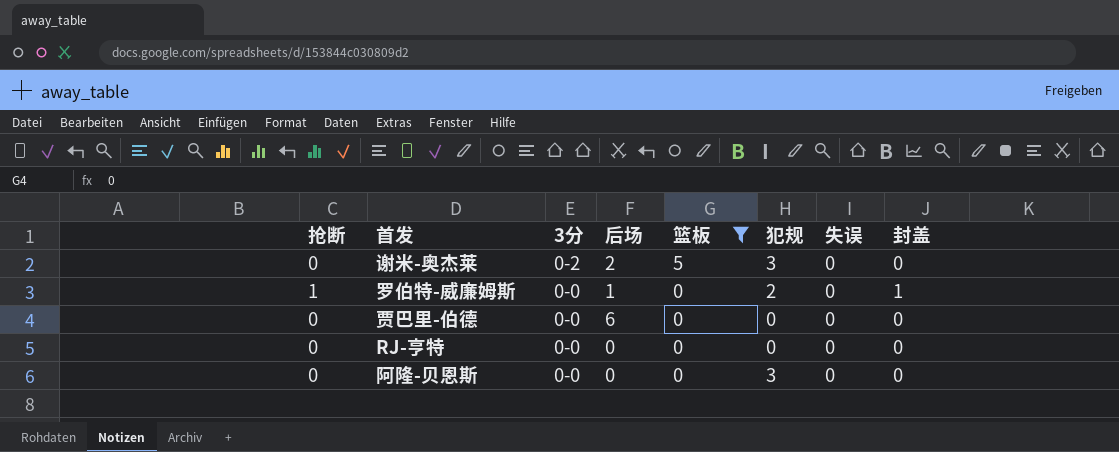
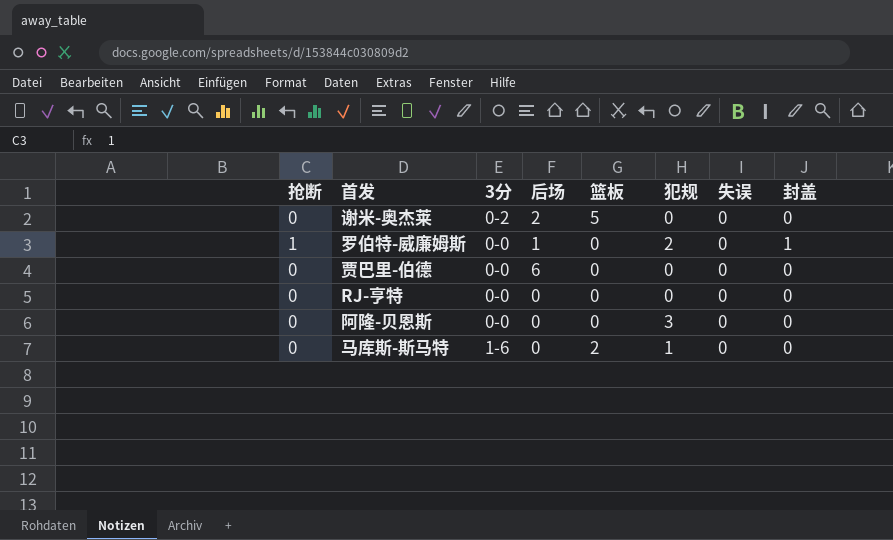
filter: 篮板 != 2 -> none
谢米-奥杰莱 | 犯规: 3 -> 0

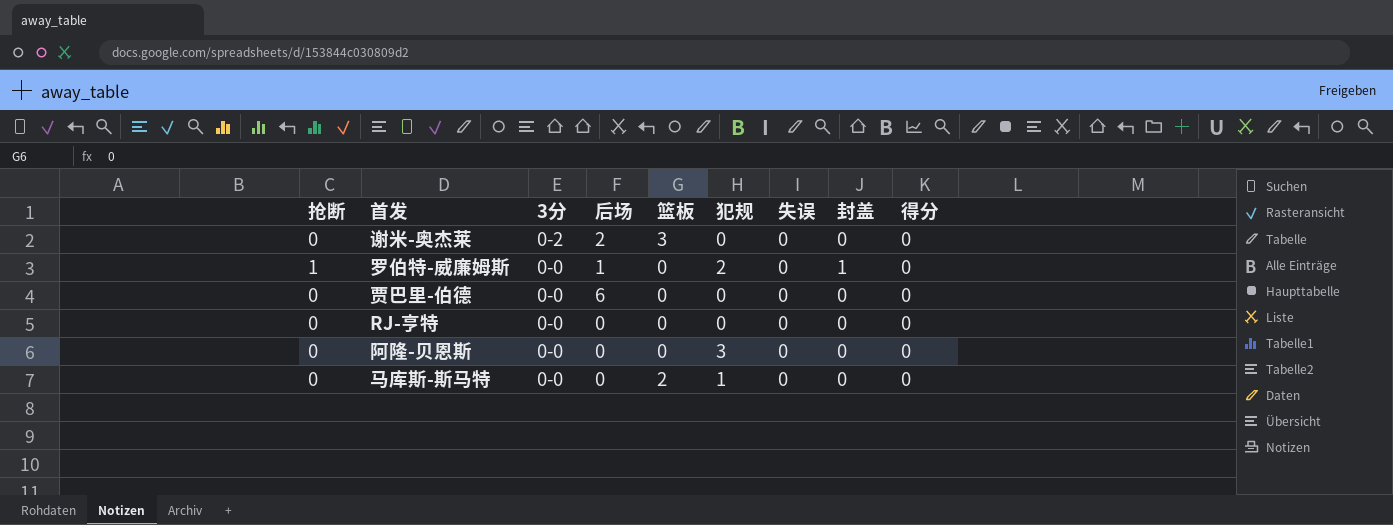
column 得分 | position: none -> 9
谢米-奥杰莱 | 篮板: 5 -> 3
马库斯-斯马特 | 3分: 1-6 -> 0-0

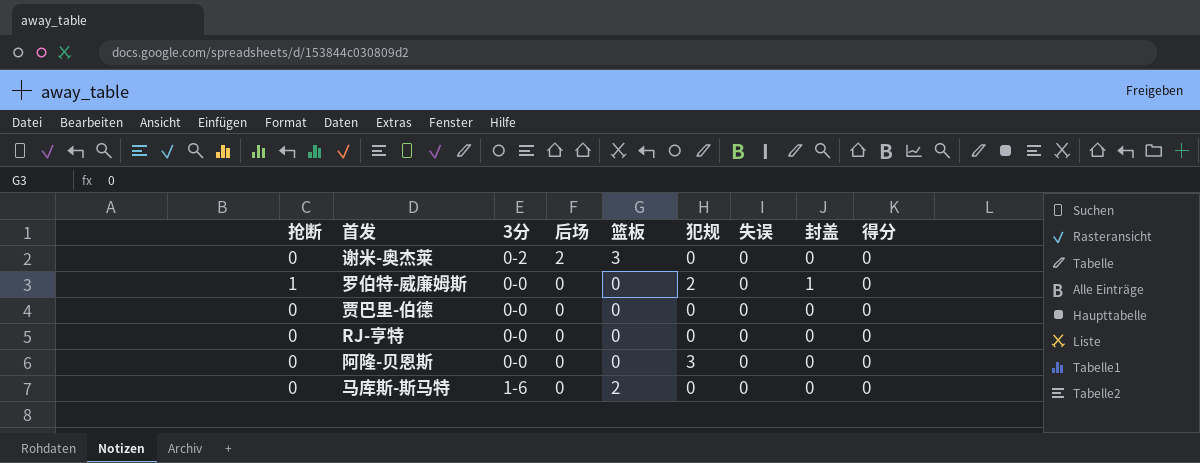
罗伯特-威廉姆斯 | 后场: 1 -> 0
贾巴里-伯德 | 后场: 6 -> 0
马库斯-斯马特 | 3分: 0-0 -> 1-6
马库斯-斯马特 | 犯规: 1 -> 0

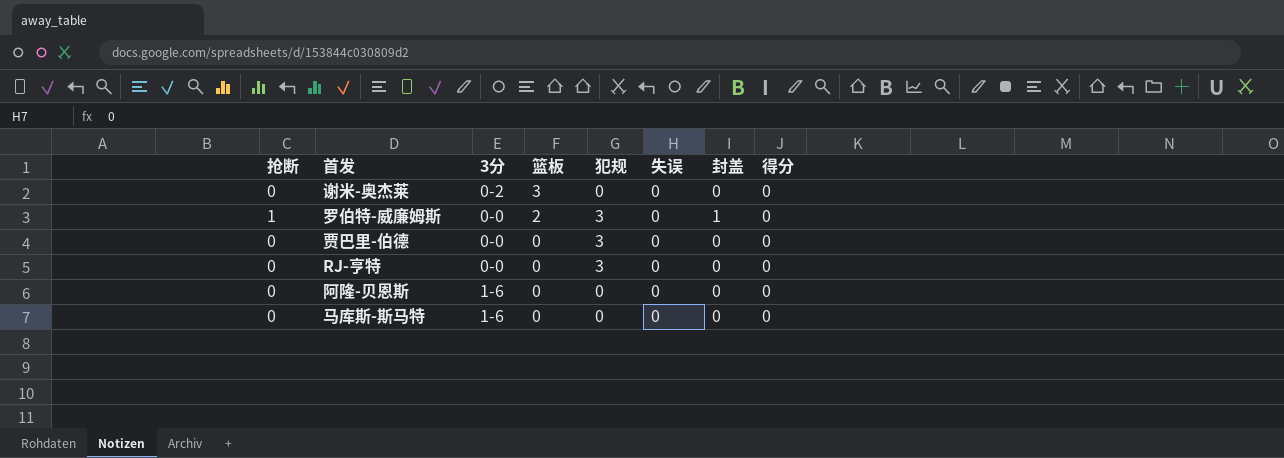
column 后场 | position: 4 -> none
罗伯特-威廉姆斯 | 篮板: 0 -> 2
罗伯特-威廉姆斯 | 犯规: 2 -> 3
贾巴里-伯德 | 犯规: 0 -> 3
RJ-亨特 | 犯规: 0 -> 3
阿隆-贝恩斯 | 3分: 0-0 -> 1-6
阿隆-贝恩斯 | 犯规: 3 -> 0
马库斯-斯马特 | 篮板: 2 -> 0

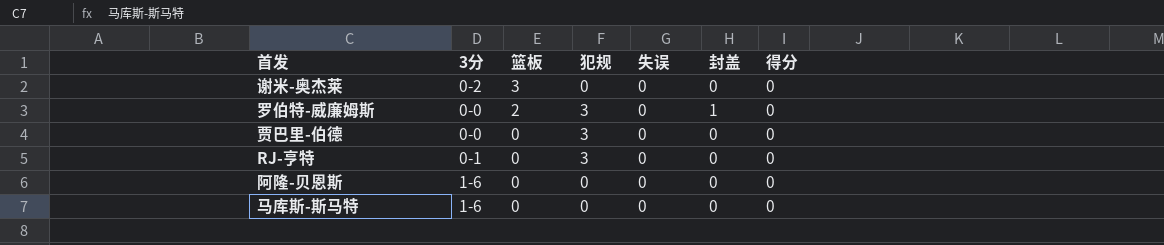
column 抢断 | position: 1 -> none
RJ-亨特 | 3分: 0-0 -> 0-1

